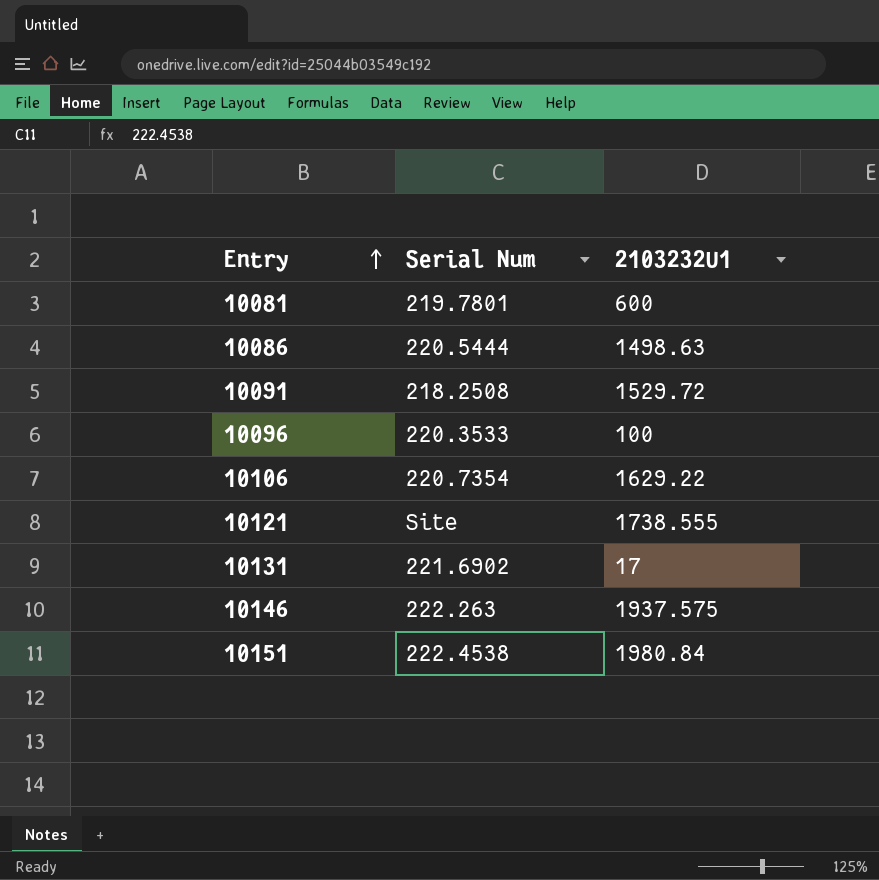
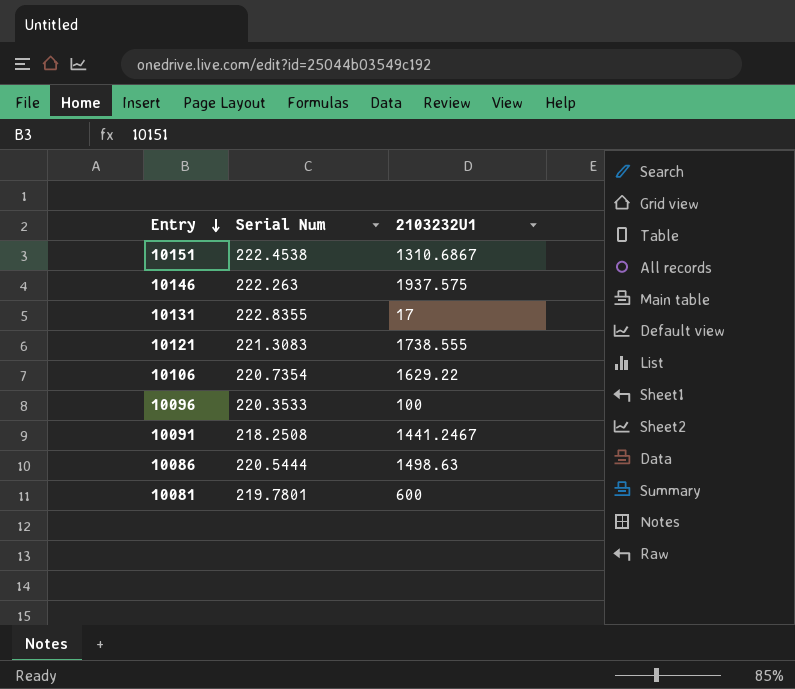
row order: Entry ascending -> Entry descending
10151 | 2103232U1: 1980.84 -> 1310.6867
10131 | Serial Num: 221.6902 -> 222.8355
10121 | Serial Num: Site -> 221.3083
10091 | 2103232U1: 1529.72 -> 1441.2467

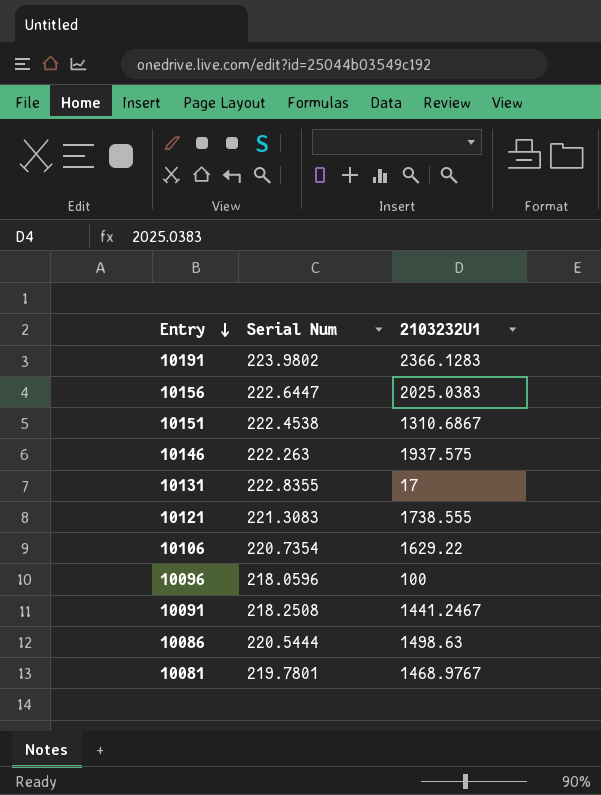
row 10191: none -> 223.9802 | 2366.1283
row 10156: none -> 222.6447 | 2025.0383
10096 | Serial Num: 220.3533 -> 218.0596
10081 | 2103232U1: 600 -> 1468.9767

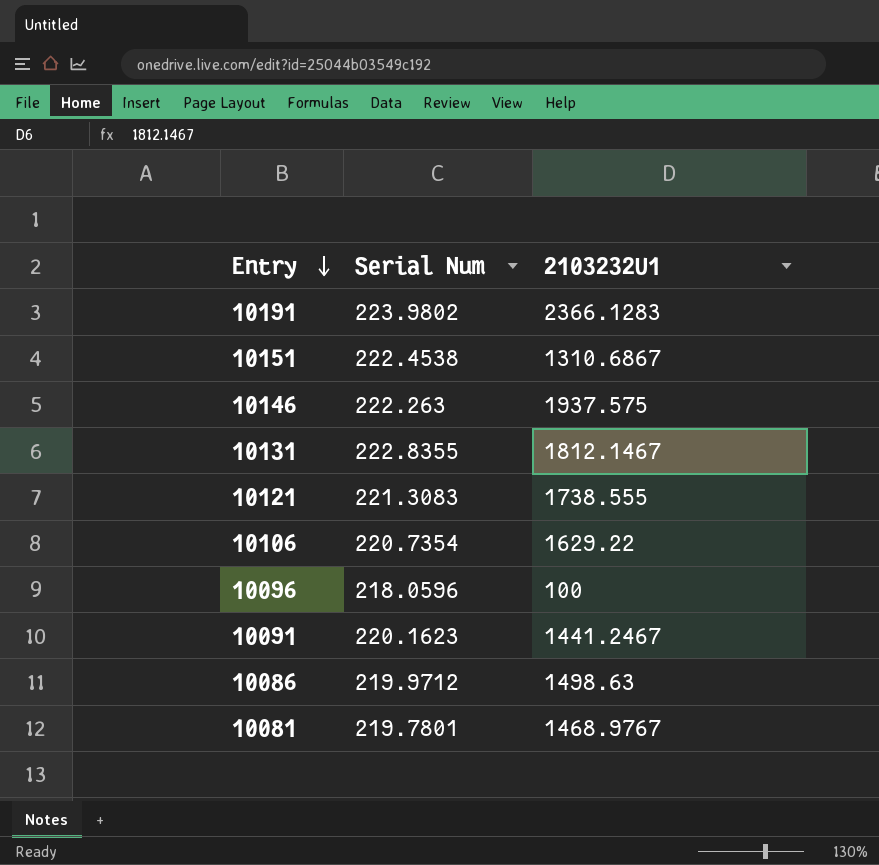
row 10156: 222.6447 | 2025.0383 -> none
10131 | 2103232U1: 17 -> 1812.1467
10091 | Serial Num: 218.2508 -> 220.1623
10086 | Serial Num: 220.5444 -> 219.9712

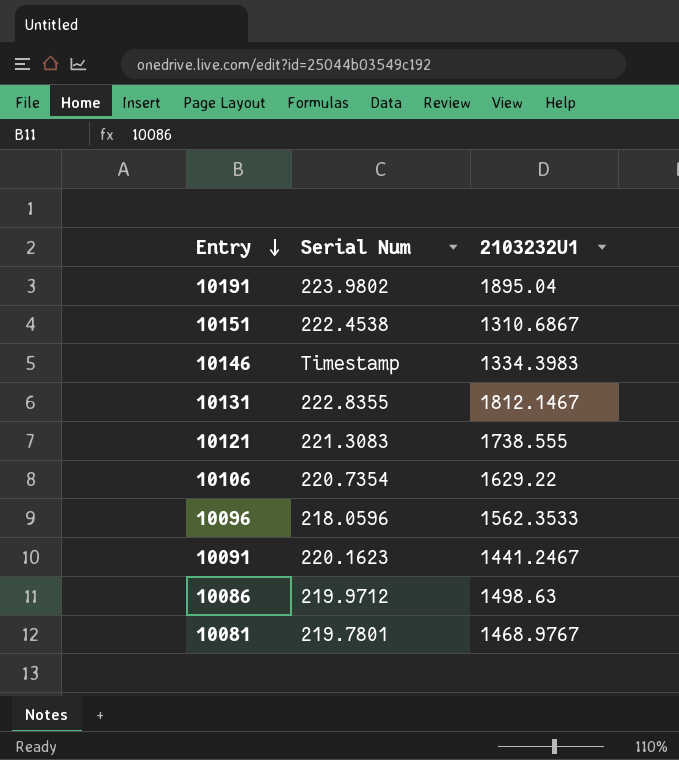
10191 | 2103232U1: 2366.1283 -> 1895.04
10146 | Serial Num: 222.263 -> Timestamp
10146 | 2103232U1: 1937.575 -> 1334.3983
10096 | 2103232U1: 100 -> 1562.3533

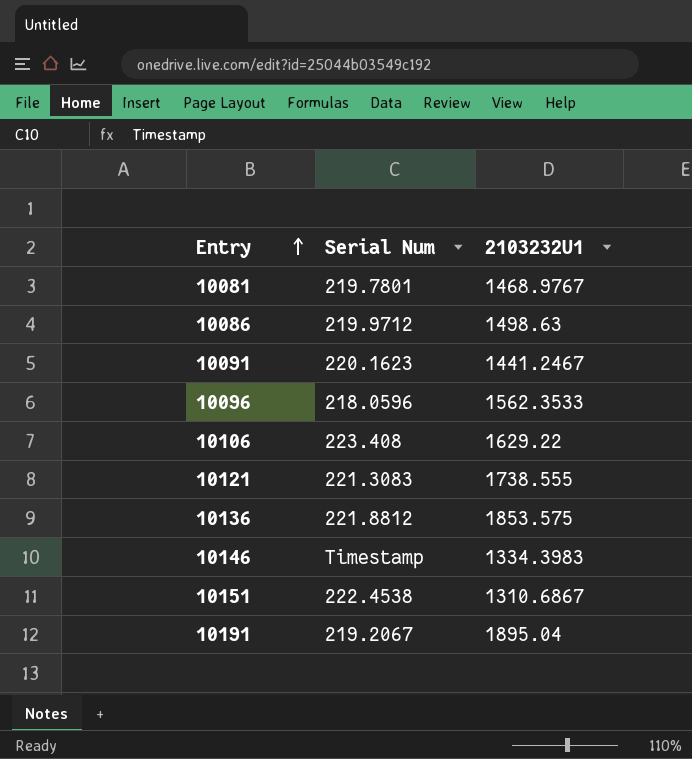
row order: Entry descending -> Entry ascending
row 10131: 222.8355 | 1812.1467 -> none
10106 | Serial Num: 220.7354 -> 223.408
row 10136: none -> 221.8812 | 1853.575
10191 | Serial Num: 223.9802 -> 219.2067

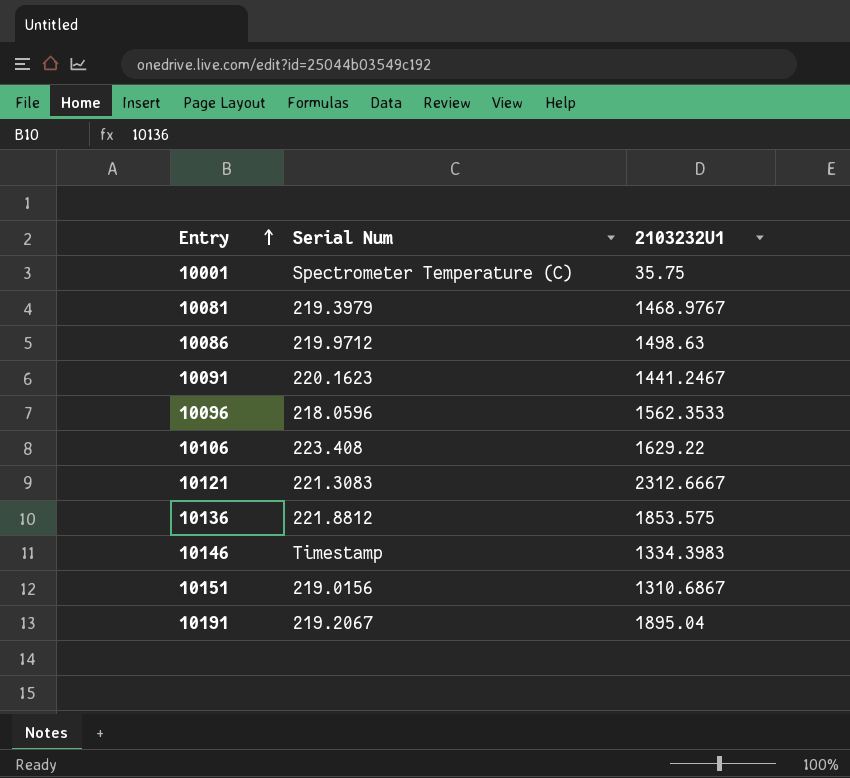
row 10001: none -> Spectrometer Temperature (C) | 35.75
10081 | Serial Num: 219.7801 -> 219.3979
10121 | 2103232U1: 1738.555 -> 2312.6667
10151 | Serial Num: 222.4538 -> 219.0156

